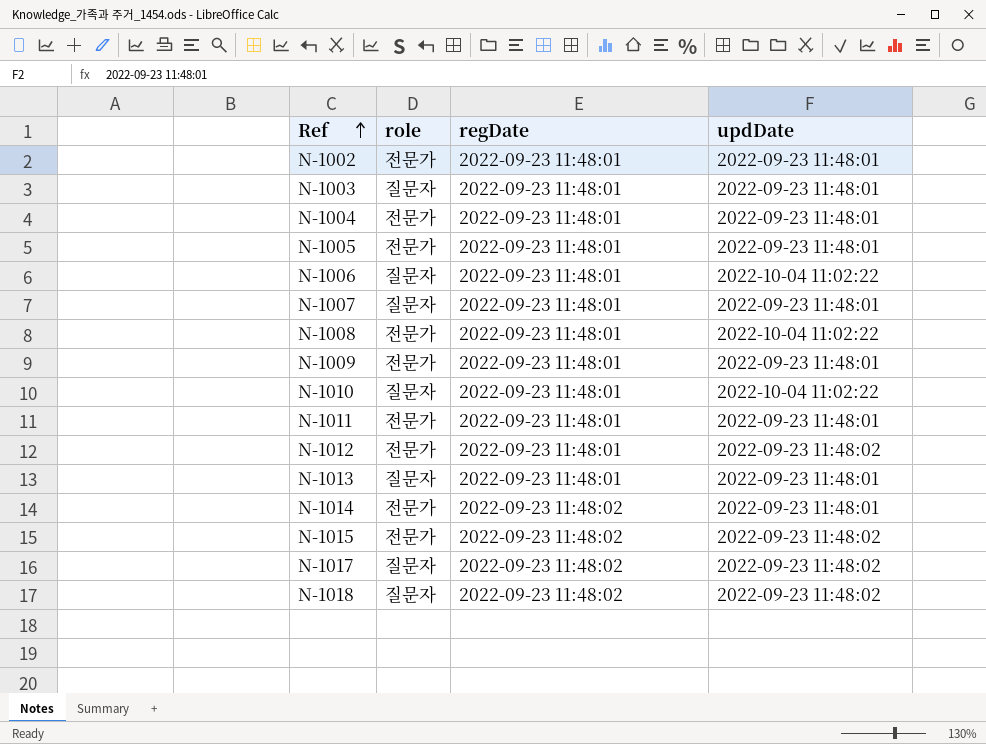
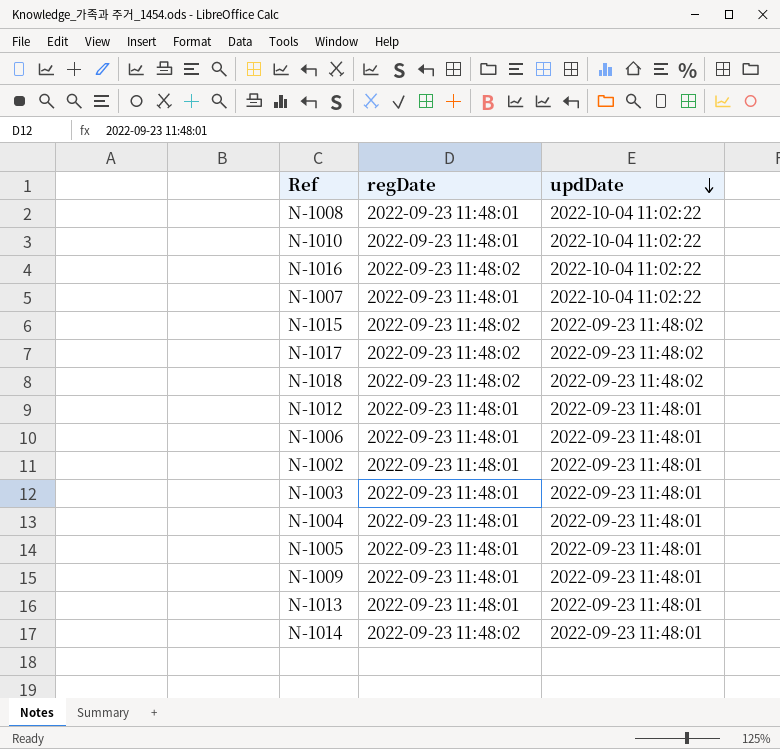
row order: Ref ascending -> updDate descending
column role | position: 2 -> none
row N-1011: 전문가 | 2022-09-23 11:48:01 | 2022-09-23 11:48:01 -> none
row N-1016: none -> 2022-09-23 11:48:02 | 2022-10-04 11:02:22
N-1007 | updDate: 2022-09-23 11:48:01 -> 2022-10-04 11:02:22
N-1012 | updDate: 2022-09-23 11:48:02 -> 2022-09-23 11:48:01
N-1006 | updDate: 2022-10-04 11:02:22 -> 2022-09-23 11:48:01

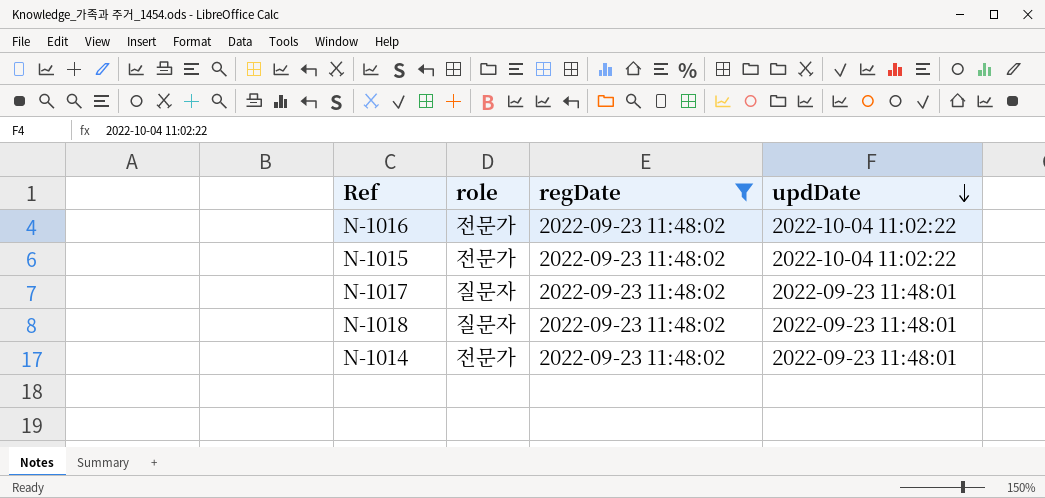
filter: none -> regDate = 2022-09-23 11:48:02
column role | position: none -> 2
N-1015 | updDate: 2022-09-23 11:48:02 -> 2022-10-04 11:02:22
N-1017 | updDate: 2022-09-23 11:48:02 -> 2022-09-23 11:48:01
N-1018 | updDate: 2022-09-23 11:48:02 -> 2022-09-23 11:48:01

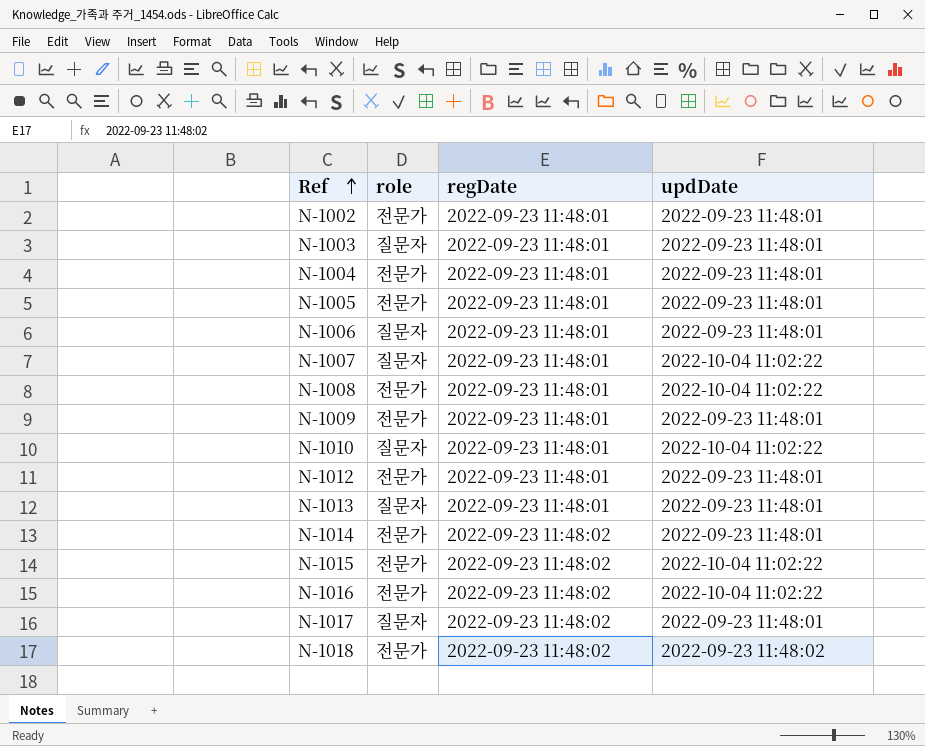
filter: regDate = 2022-09-23 11:48:02 -> none
row order: updDate descending -> Ref ascending
N-1018 | role: 질문자 -> 전문가
N-1018 | updDate: 2022-09-23 11:48:01 -> 2022-09-23 11:48:02

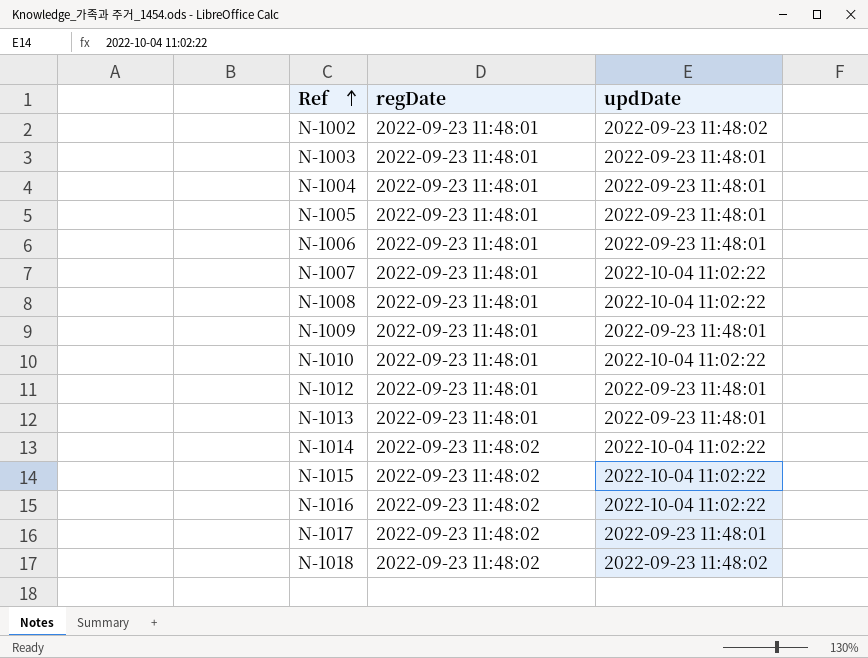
column role | position: 2 -> none
N-1002 | updDate: 2022-09-23 11:48:01 -> 2022-09-23 11:48:02
N-1014 | updDate: 2022-09-23 11:48:01 -> 2022-10-04 11:02:22

